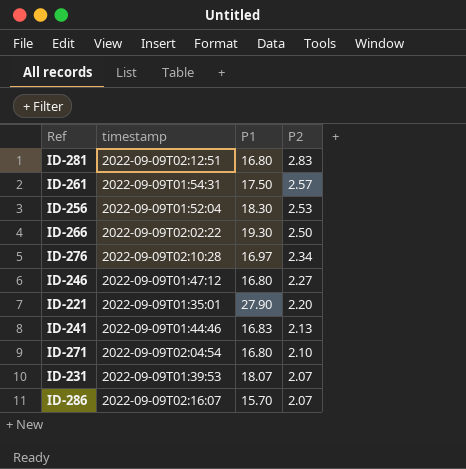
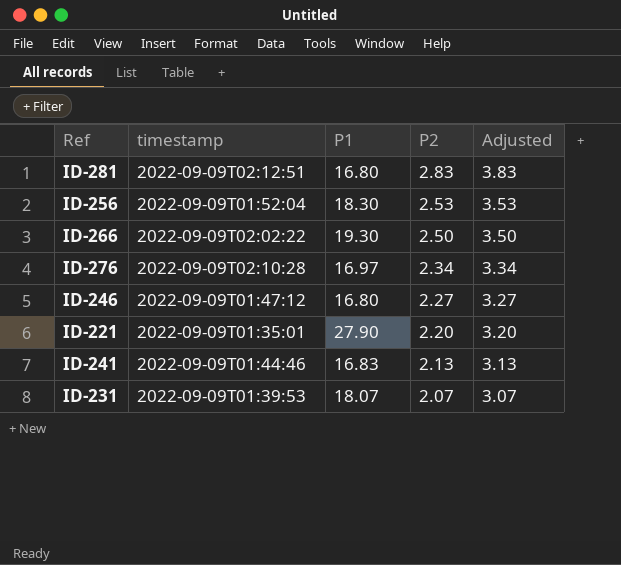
column Adjusted | formula: none -> [P2] + 1
row ID-261: 2022-09-09T01:54:31 | 17.50 | 2.57 -> none
row ID-271: 2022-09-09T02:04:54 | 16.80 | 2.10 -> none
row ID-286: 2022-09-09T02:16:07 | 15.70 | 2.07 -> none

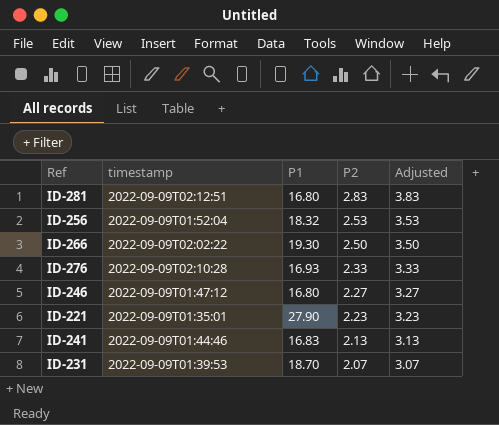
ID-256 | P1: 18.30 -> 18.32
ID-276 | P1: 16.97 -> 16.93
ID-276 | P2: 2.34 -> 2.33
ID-276 | Adjusted: 3.34 -> 3.33
ID-221 | P2: 2.20 -> 2.23
ID-221 | Adjusted: 3.20 -> 3.23
ID-231 | P1: 18.07 -> 18.70

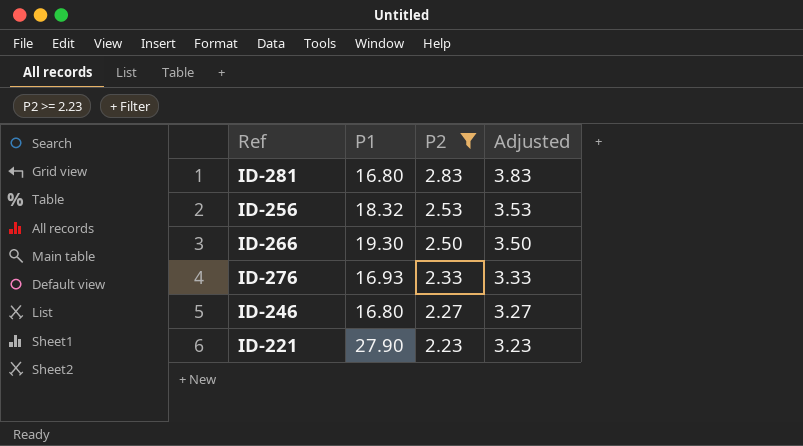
filter: none -> P2 >= 2.23
column timestamp | position: 2 -> none

